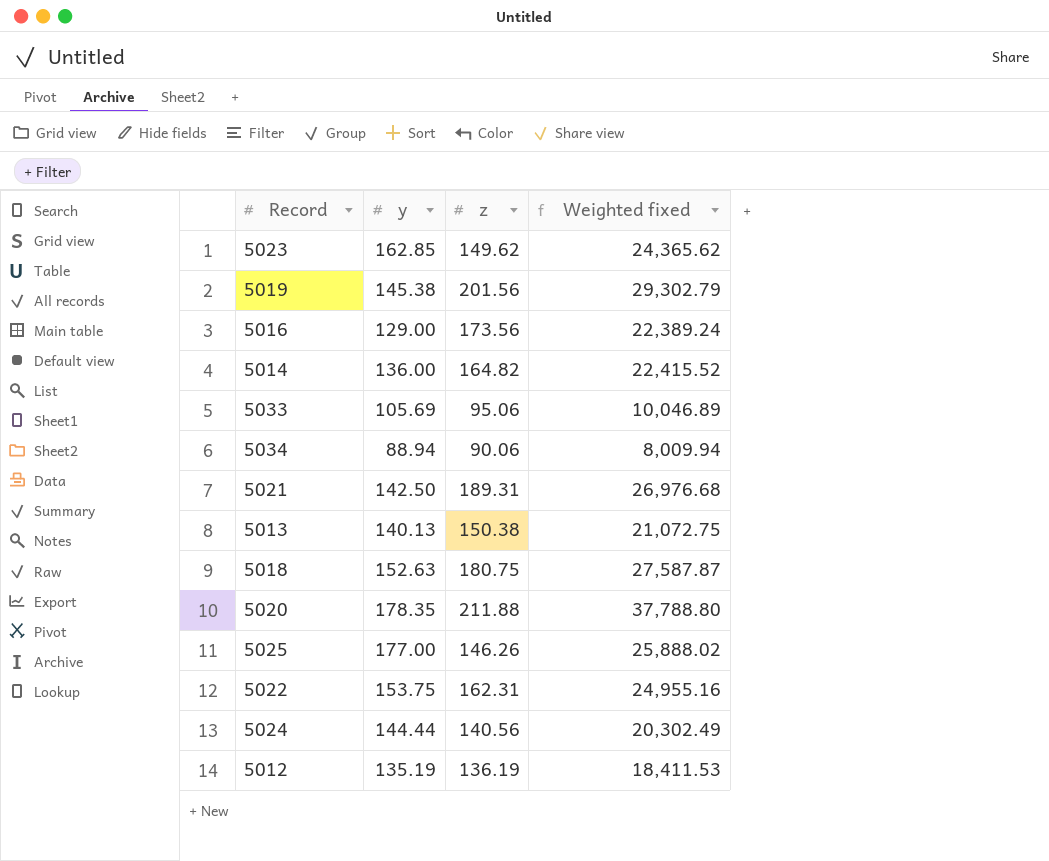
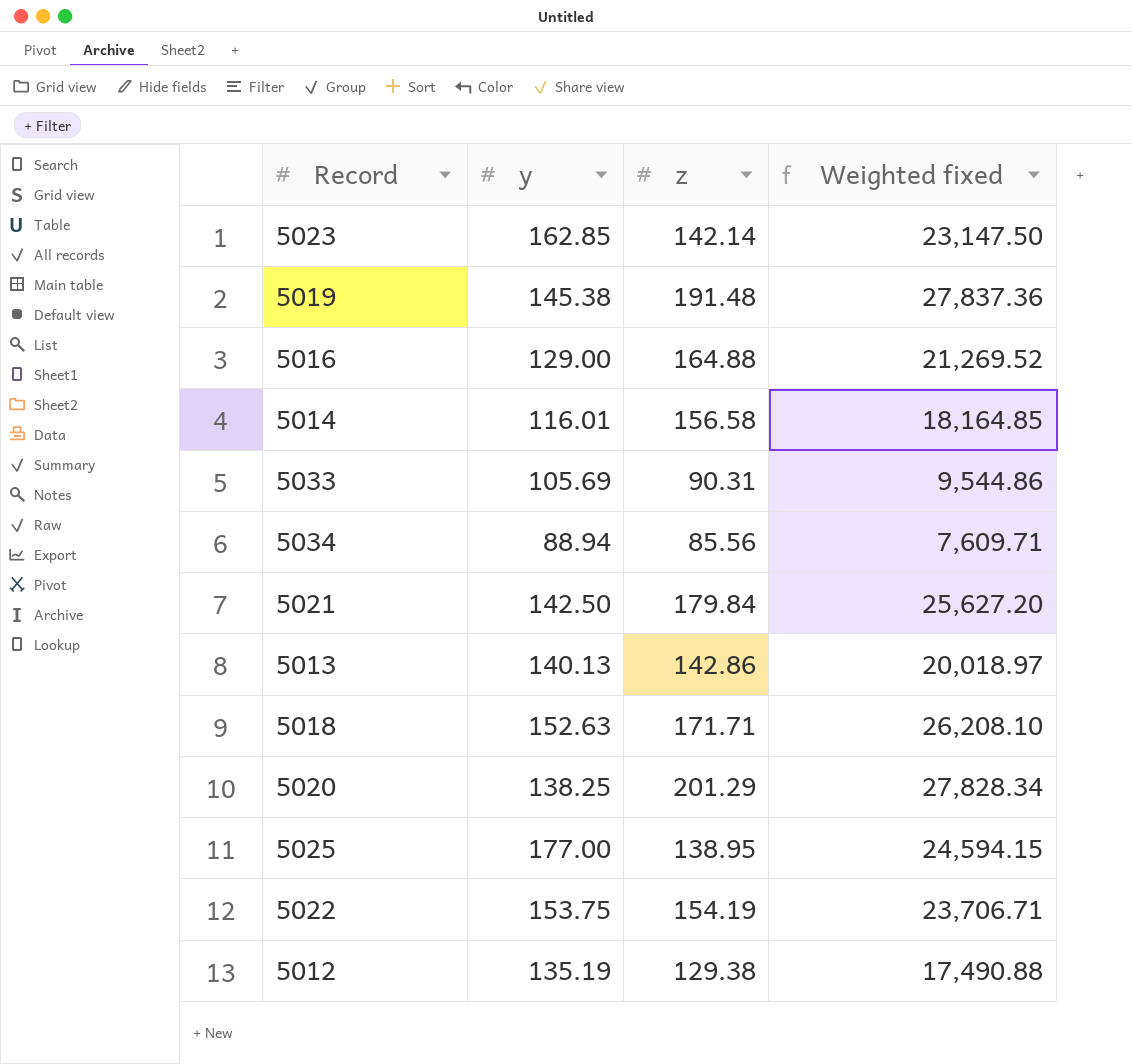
row 5024: 144.44 | 140.56 | 20,302.49 -> none
5023 | z: 149.62 -> 142.14
5023 | Weighted fixed: 24,365.62 -> 23,147.50
5019 | z: 201.56 -> 191.48
5019 | Weighted fixed: 29,302.79 -> 27,837.36
5016 | z: 173.56 -> 164.88
5016 | Weighted fixed: 22,389.24 -> 21,269.52
5014 | y: 136.00 -> 116.01
5014 | z: 164.82 -> 156.58
5014 | Weighted fixed: 22,415.52 -> 18,164.85
5033 | z: 95.06 -> 90.31
5033 | Weighted fixed: 10,046.89 -> 9,544.86
5034 | z: 90.06 -> 85.56
5034 | Weighted fixed: 8,009.94 -> 7,609.71
5021 | z: 189.31 -> 179.84
5021 | Weighted fixed: 26,976.68 -> 25,627.20
5013 | z: 150.38 -> 142.86
5013 | Weighted fixed: 21,072.75 -> 20,018.97
5018 | z: 180.75 -> 171.71
5018 | Weighted fixed: 27,587.87 -> 26,208.10
5020 | y: 178.35 -> 138.25
5020 | z: 211.88 -> 201.29
5020 | Weighted fixed: 37,788.80 -> 27,828.34
5025 | z: 146.26 -> 138.95
5025 | Weighted fixed: 25,888.02 -> 24,594.15
5022 | z: 162.31 -> 154.19
5022 | Weighted fixed: 24,955.16 -> 23,706.71
5012 | z: 136.19 -> 129.38
5012 | Weighted fixed: 18,411.53 -> 17,490.88

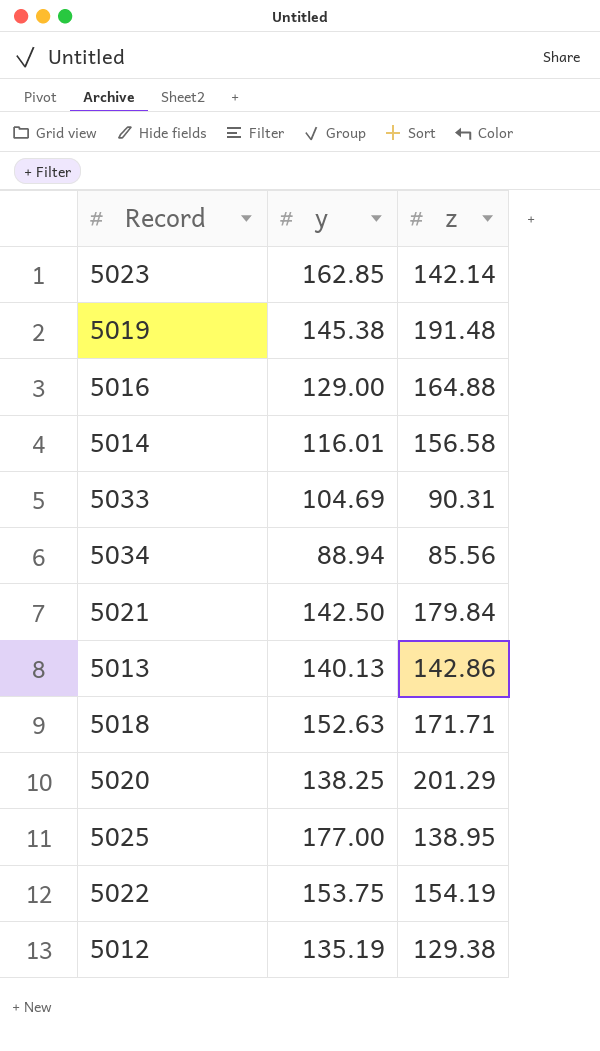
column Weighted fixed | formula: [y] * [z] -> none
5033 | y: 105.69 -> 104.69

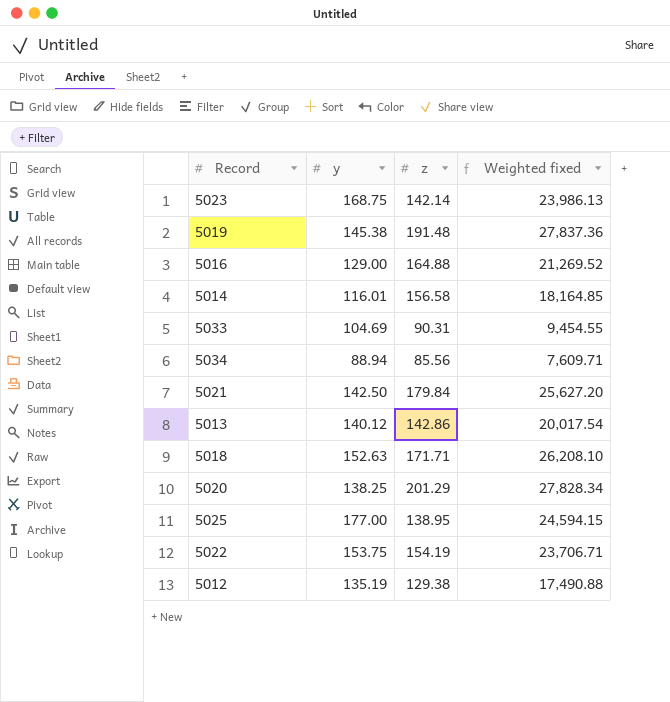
column Weighted fixed | formula: none -> [y] * [z]
5023 | y: 162.85 -> 168.75
5013 | y: 140.13 -> 140.12

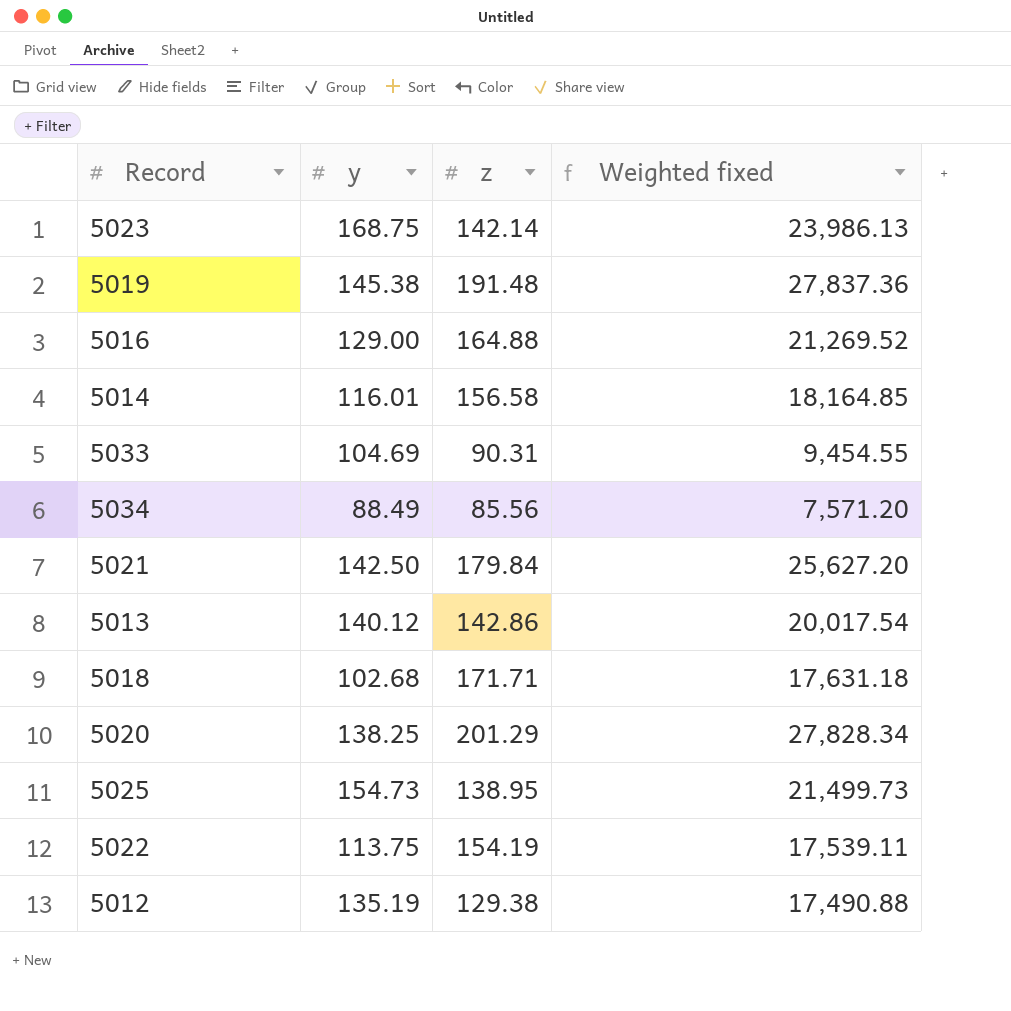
5034 | y: 88.94 -> 88.49
5034 | Weighted fixed: 7,609.71 -> 7,571.20
5018 | y: 152.63 -> 102.68
5018 | Weighted fixed: 26,208.10 -> 17,631.18
5025 | y: 177.00 -> 154.73
5025 | Weighted fixed: 24,594.15 -> 21,499.73
5022 | y: 153.75 -> 113.75
5022 | Weighted fixed: 23,706.71 -> 17,539.11

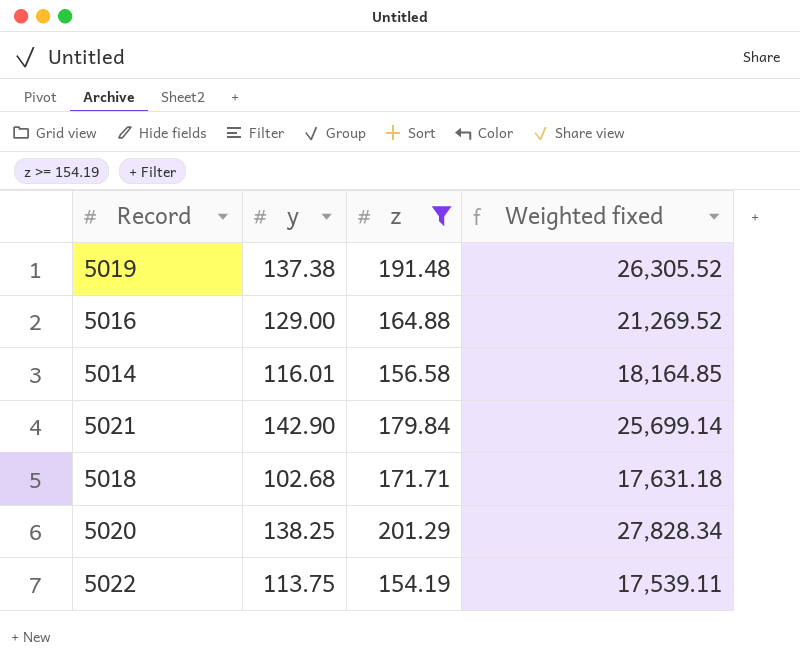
filter: none -> z >= 154.19
5019 | y: 145.38 -> 137.38
5019 | Weighted fixed: 27,837.36 -> 26,305.52
5021 | y: 142.50 -> 142.90
5021 | Weighted fixed: 25,627.20 -> 25,699.14

